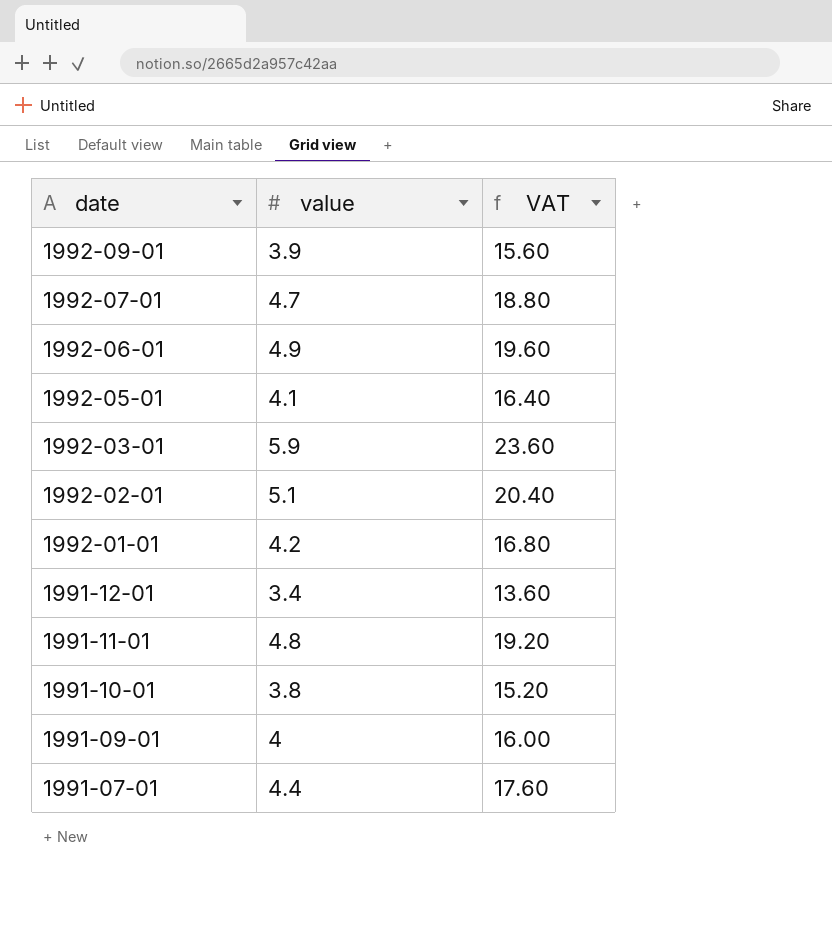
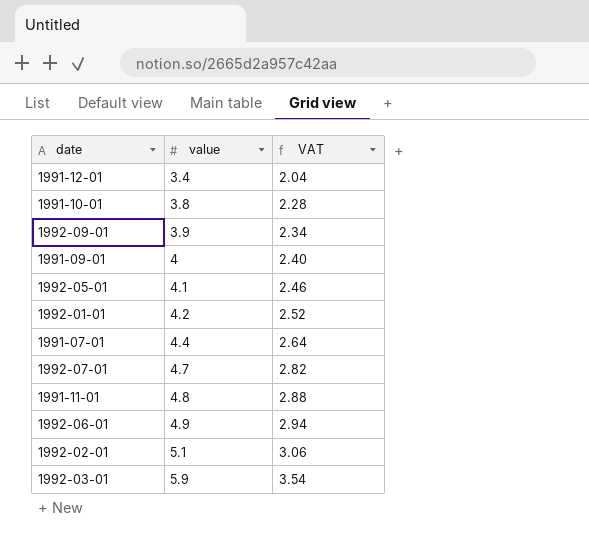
row order: date descending -> value ascending
column VAT | formula: [value] * 4 -> [value] * 0.6

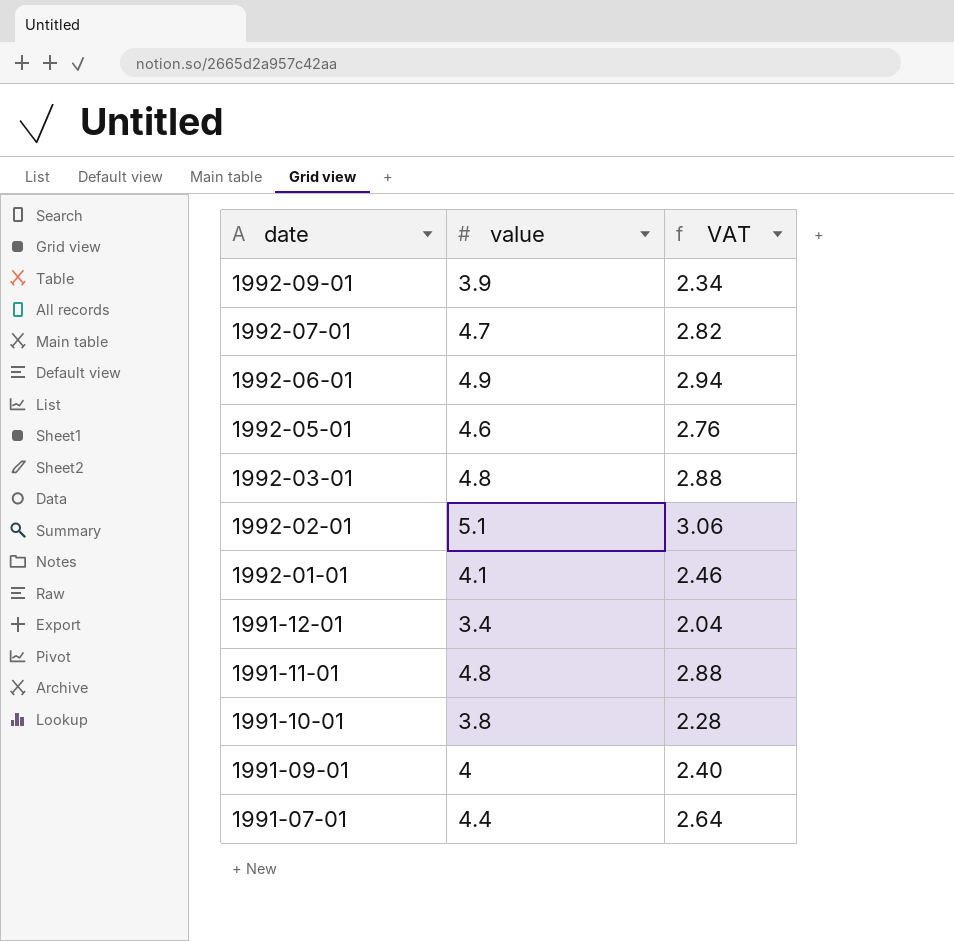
row order: value ascending -> date descending
1992-05-01 | value: 4.1 -> 4.6
1992-05-01 | VAT: 2.46 -> 2.76
1992-03-01 | value: 5.9 -> 4.8
1992-03-01 | VAT: 3.54 -> 2.88
1992-01-01 | value: 4.2 -> 4.1
1992-01-01 | VAT: 2.52 -> 2.46

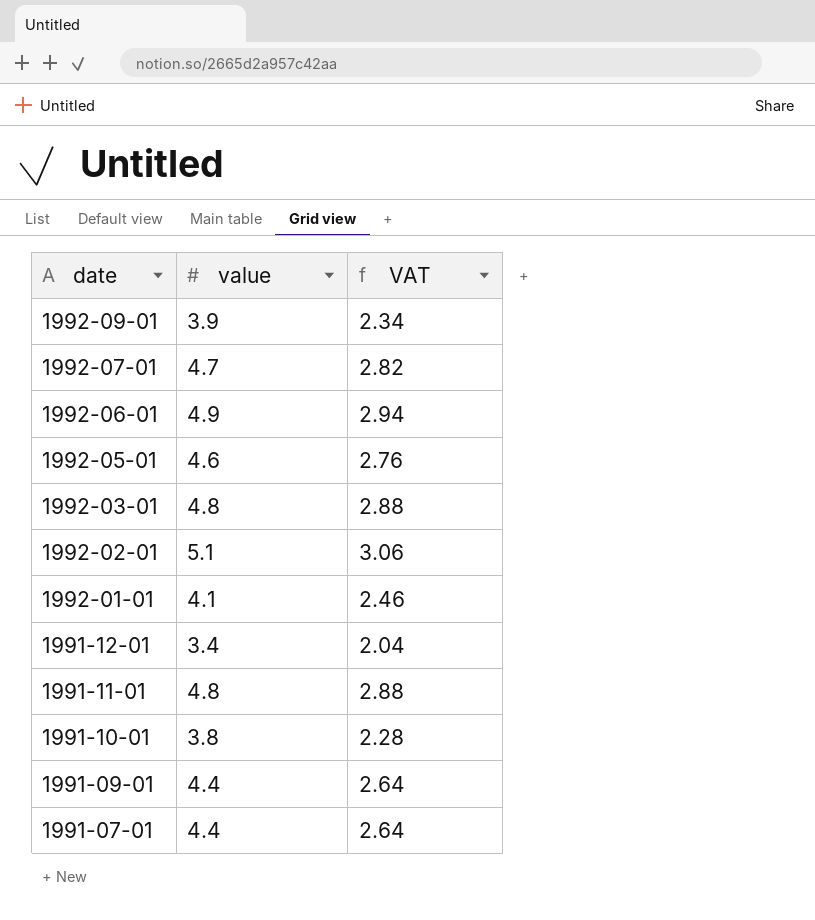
1991-09-01 | value: 4 -> 4.4
1991-09-01 | VAT: 2.40 -> 2.64

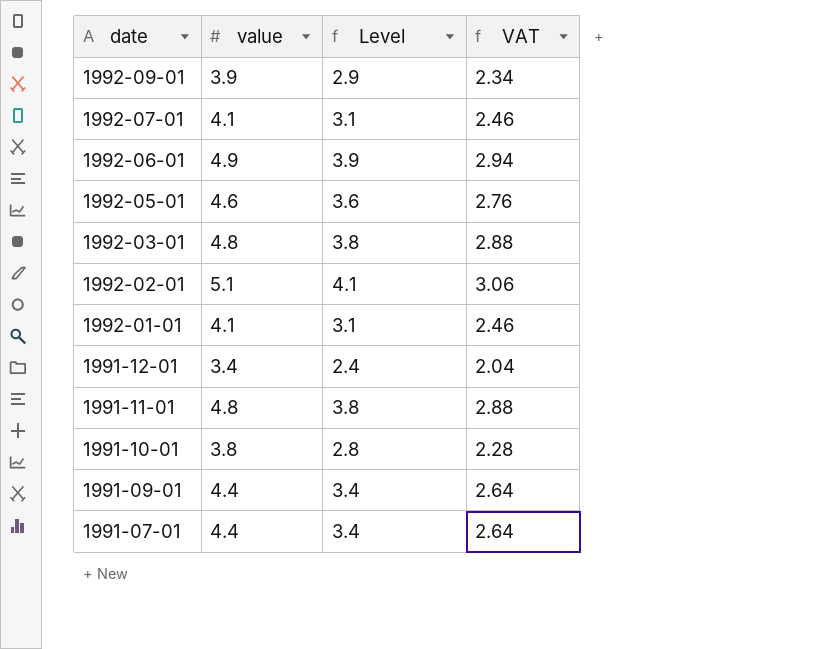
column Level | formula: none -> [value] - 1
1992-07-01 | value: 4.7 -> 4.1
1992-07-01 | VAT: 2.82 -> 2.46

